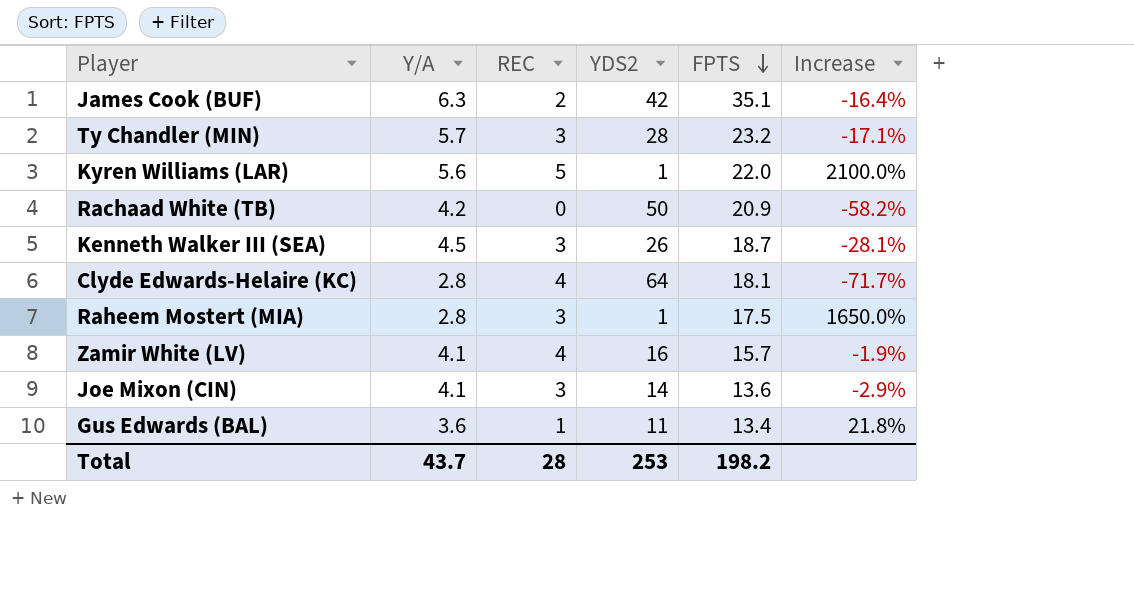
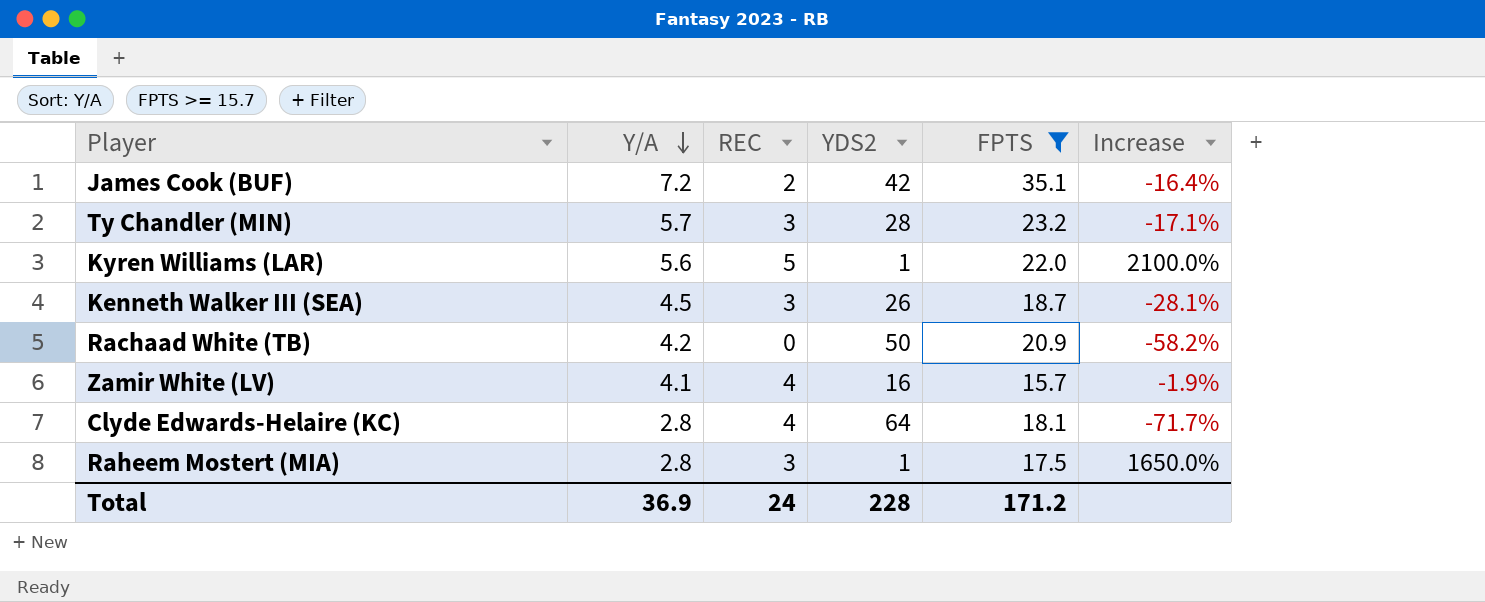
filter: none -> FPTS >= 15.7
row order: FPTS descending -> Y/A descending
James Cook (BUF) | Y/A: 6.3 -> 7.2
Total | Y/A: 43.7 -> 36.9
Total | REC: 28 -> 24
Total | YDS2: 253 -> 228
Total | FPTS: 198.2 -> 171.2

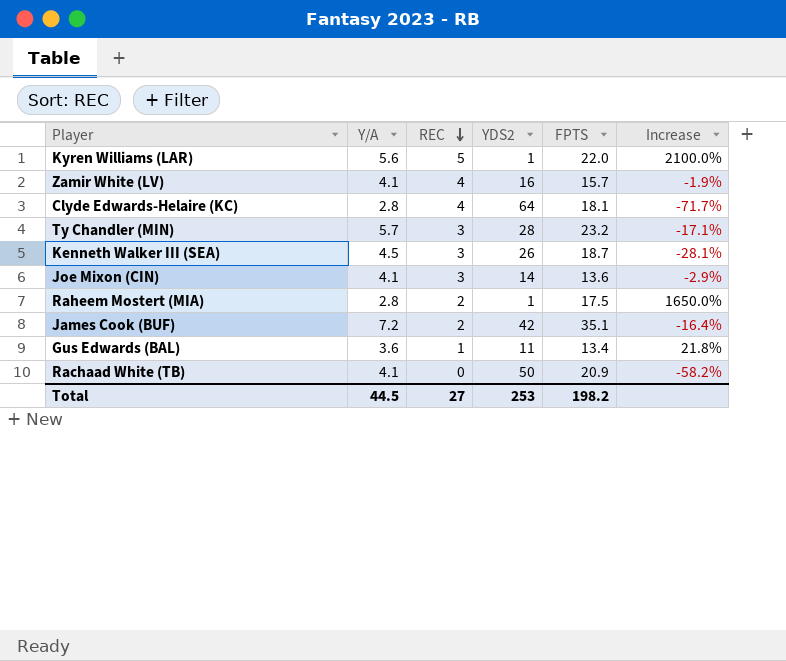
filter: FPTS >= 15.7 -> none
row order: Y/A descending -> REC descending
Raheem Mostert (MIA) | REC: 3 -> 2
Rachaad White (TB) | Y/A: 4.2 -> 4.1
Total | Y/A: 36.9 -> 44.5
Total | REC: 24 -> 27
Total | YDS2: 228 -> 253
Total | FPTS: 171.2 -> 198.2

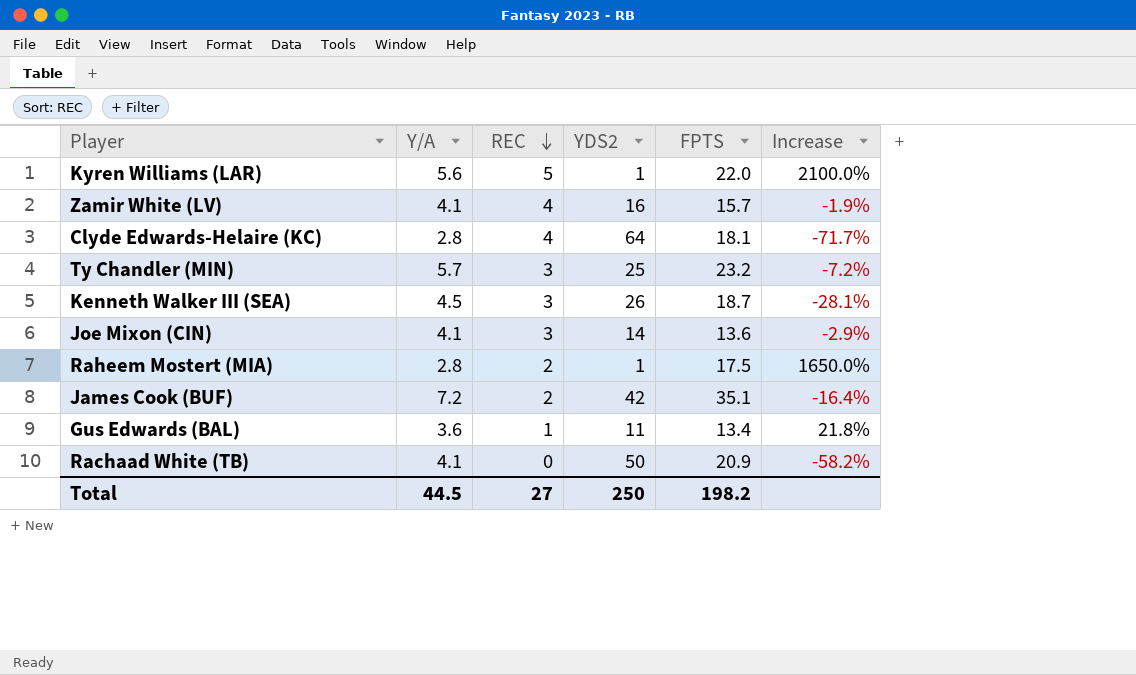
Ty Chandler (MIN) | YDS2: 28 -> 25
Ty Chandler (MIN) | Increase: -17.1% -> -7.2%
Total | YDS2: 253 -> 250

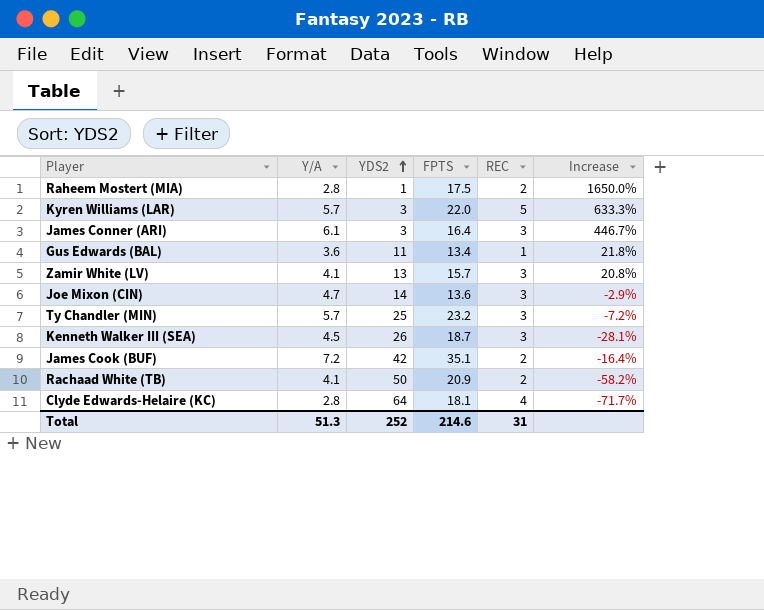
row order: REC descending -> YDS2 ascending
column REC | position: 3 -> 5
Kyren Williams (LAR) | Y/A: 5.6 -> 5.7
Kyren Williams (LAR) | YDS2: 1 -> 3
Kyren Williams (LAR) | Increase: 2100.0% -> 633.3%
row James Conner (ARI): none -> 6.1 | 3 | 16.4 | 3 | 446.7%
Zamir White (LV) | YDS2: 16 -> 13
Zamir White (LV) | REC: 4 -> 3
Zamir White (LV) | Increase: -1.9% -> 20.8%
Joe Mixon (CIN) | Y/A: 4.1 -> 4.7
Rachaad White (TB) | REC: 0 -> 2
Total | Y/A: 44.5 -> 51.3
Total | YDS2: 250 -> 252
Total | FPTS: 198.2 -> 214.6
Total | REC: 27 -> 31

